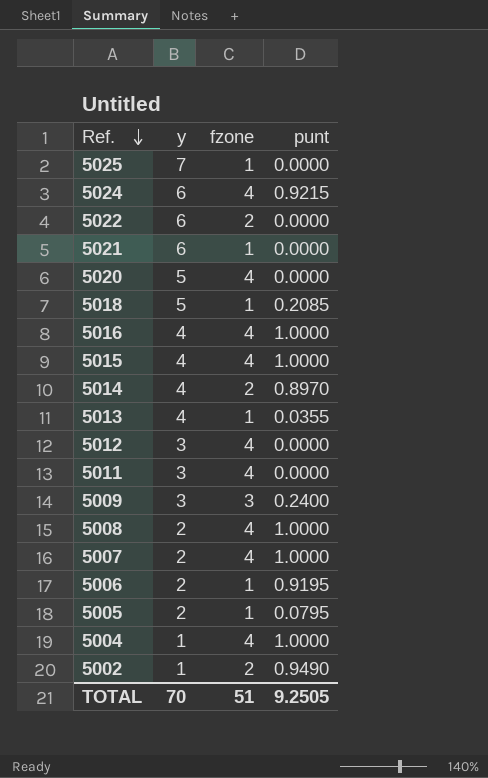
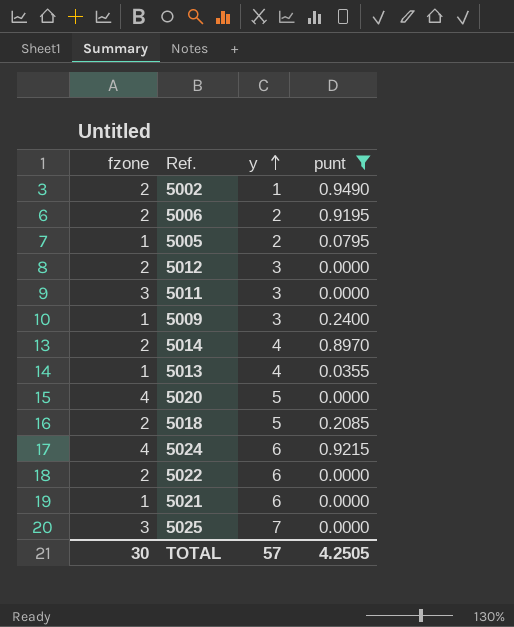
filter: none -> punt != 1.0000
row order: Ref. descending -> y ascending
column fzone | position: 3 -> 1
5006 | fzone: 1 -> 2
5012 | fzone: 4 -> 2
5011 | fzone: 4 -> 3
5009 | fzone: 3 -> 1
5018 | fzone: 1 -> 2
5025 | fzone: 1 -> 3
TOTAL | fzone: 51 -> 30
TOTAL | y: 70 -> 57
TOTAL | punt: 9.2505 -> 4.2505

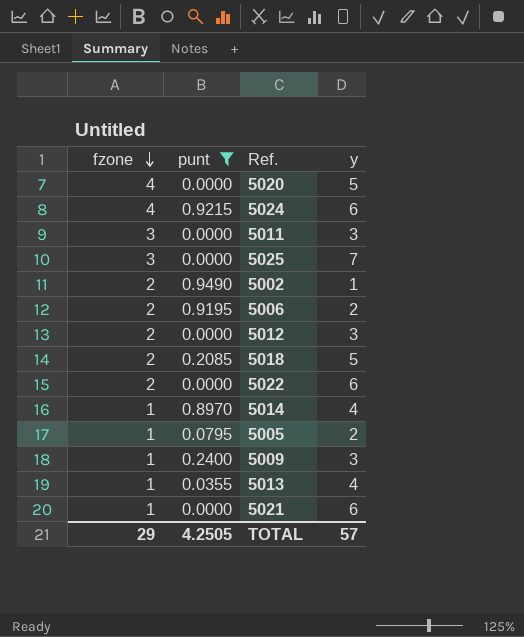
row order: y ascending -> fzone descending
column punt | position: 4 -> 2
5014 | fzone: 2 -> 1
TOTAL | fzone: 30 -> 29

